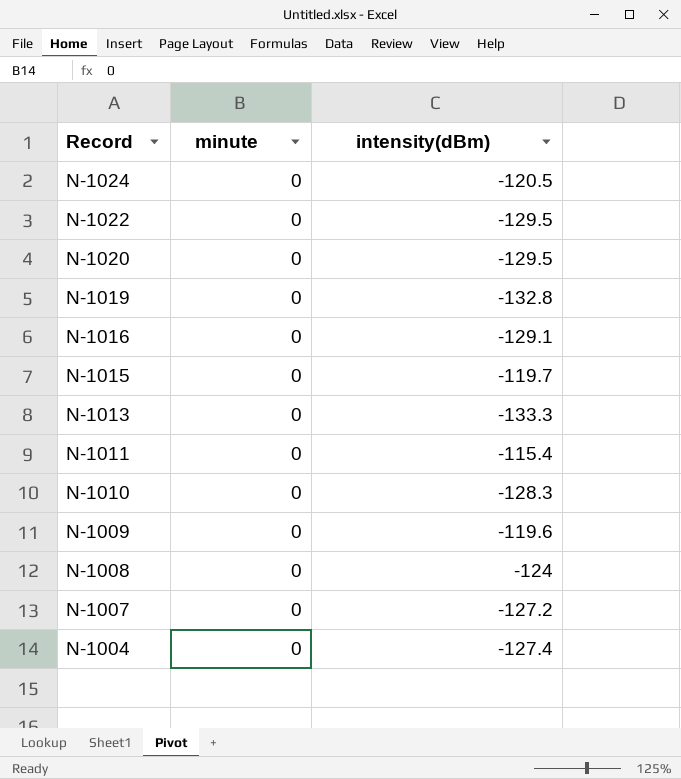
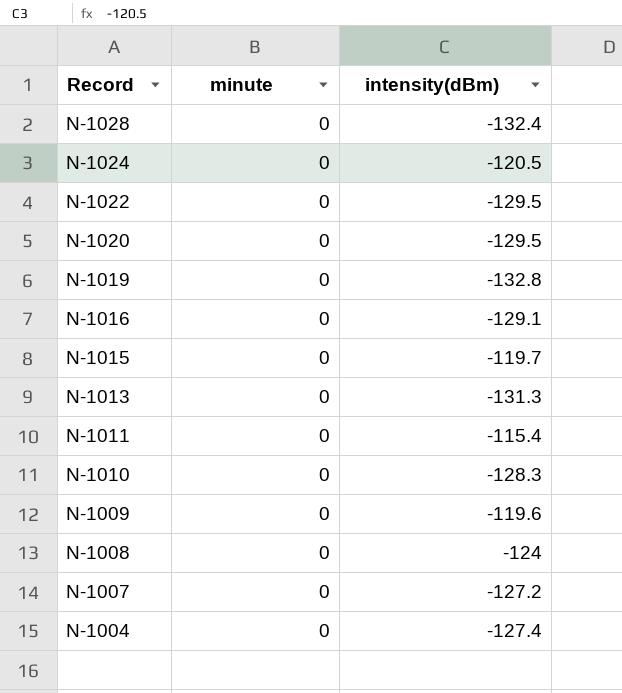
row N-1028: none -> 0 | -132.4
N-1013 | intensity(dBm): -133.3 -> -131.3

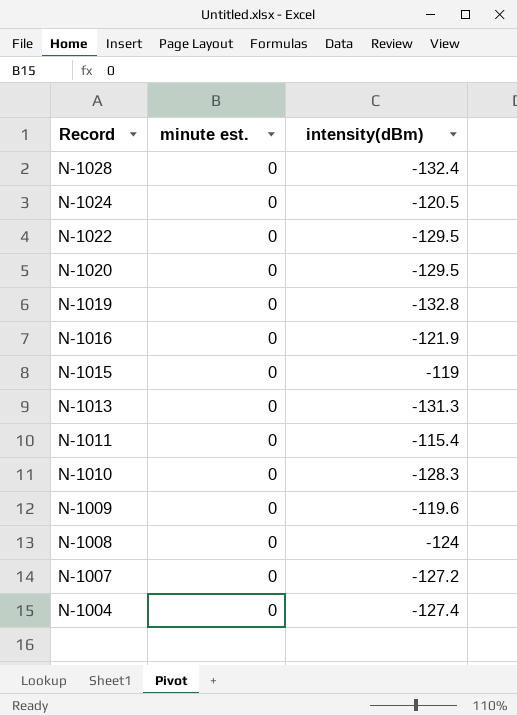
column name: minute -> minute est.
N-1016 | intensity(dBm): -129.1 -> -121.9
N-1015 | intensity(dBm): -119.7 -> -119

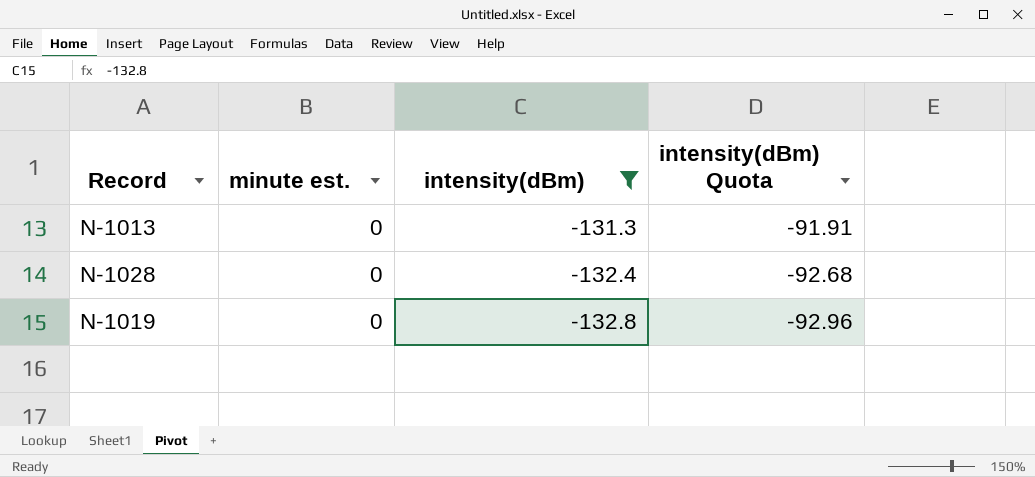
filter: none -> intensity(dBm) <= -131.3
row order: Record descending -> intensity(dBm) descending
column intensity(dBm) Quota | formula: none -> [intensity(dBm)] * 0.7

